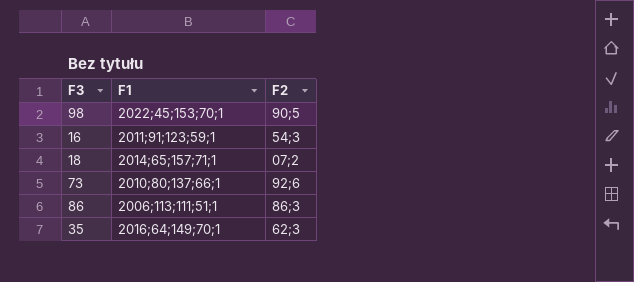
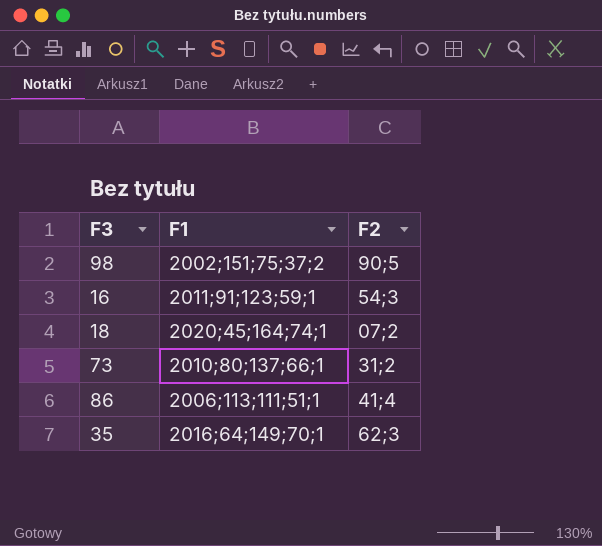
98 | F1: 2022;45;153;70;1 -> 2002;151;75;37;2
18 | F1: 2014;65;157;71;1 -> 2020;45;164;74;1
73 | F2: 92;6 -> 31;2
86 | F2: 86;3 -> 41;4

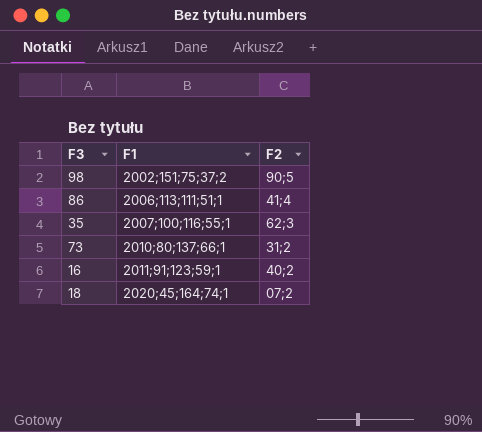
row order: none -> F1 ascending
35 | F1: 2016;64;149;70;1 -> 2007;100;116;55;1
16 | F2: 54;3 -> 40;2

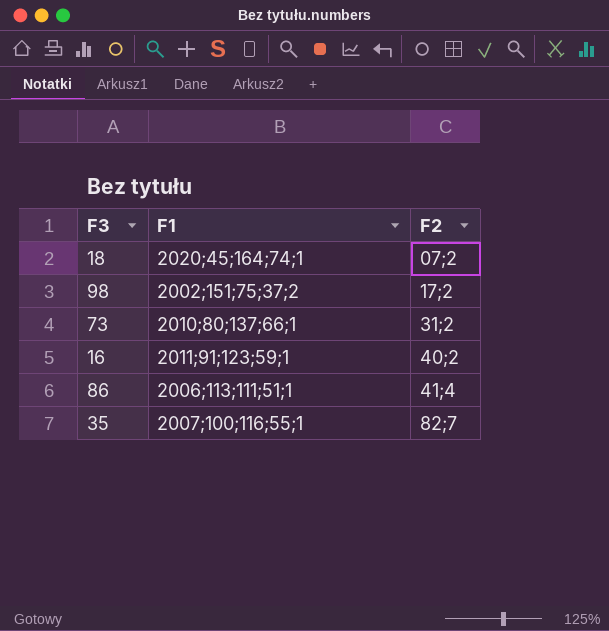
row order: F1 ascending -> F2 ascending
98 | F2: 90;5 -> 17;2
35 | F2: 62;3 -> 82;7

